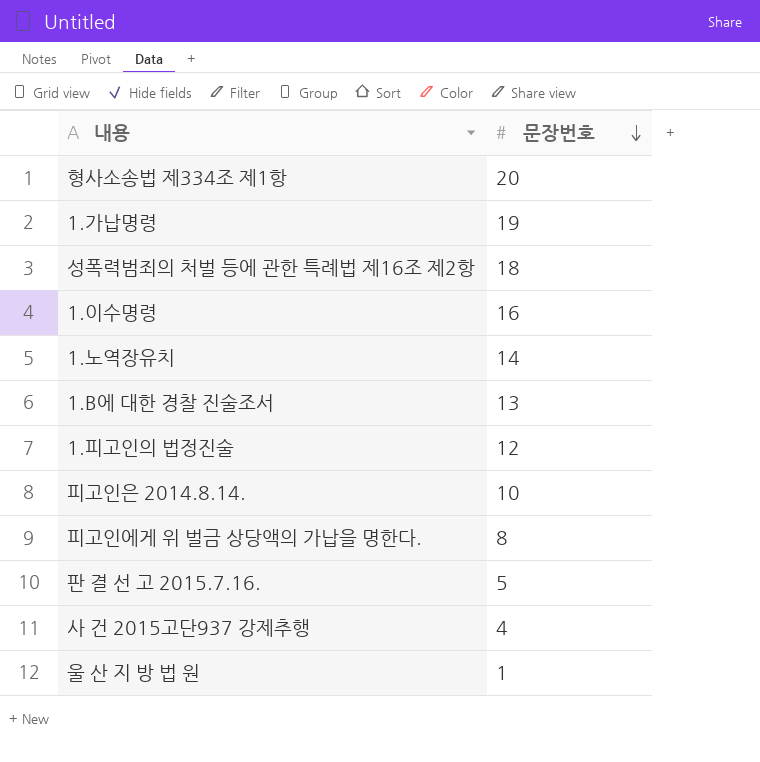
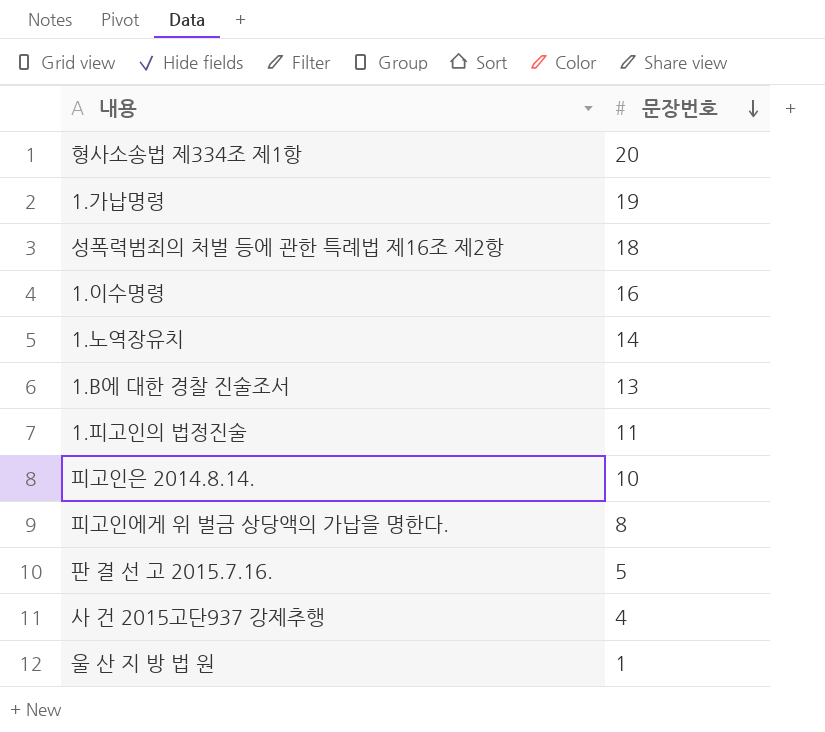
1.피고인의 법정진술 | 문장번호: 12 -> 11

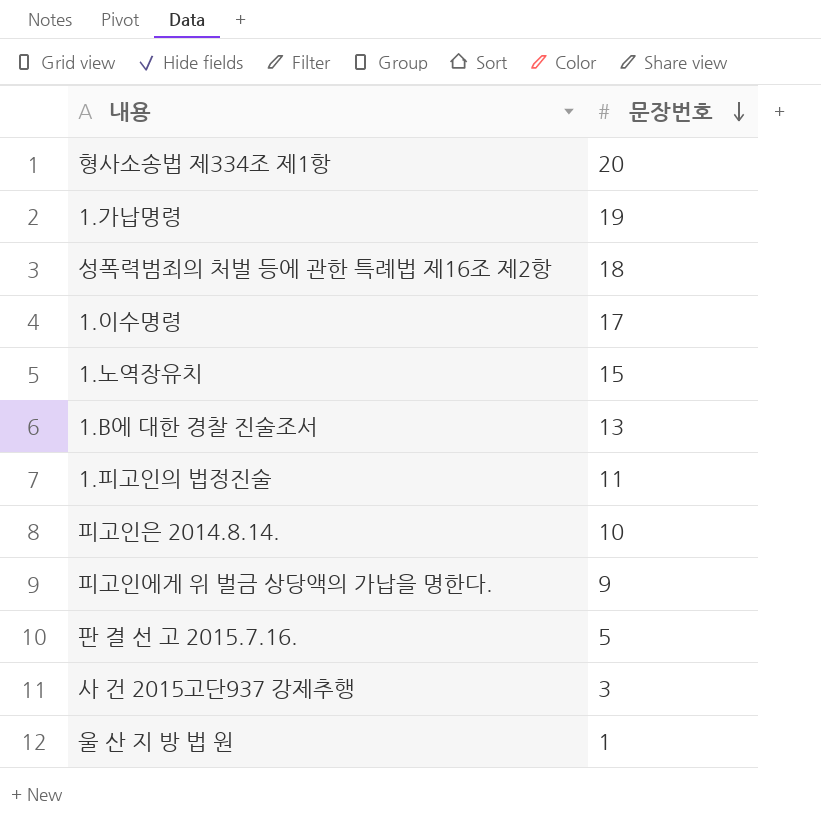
1.이수명령 | 문장번호: 16 -> 17
1.노역장유치 | 문장번호: 14 -> 15
피고인에게 위 벌금 상당액의 가납을 명한다. | 문장번호: 8 -> 9
사 건 2015고단937 강제추행 | 문장번호: 4 -> 3

